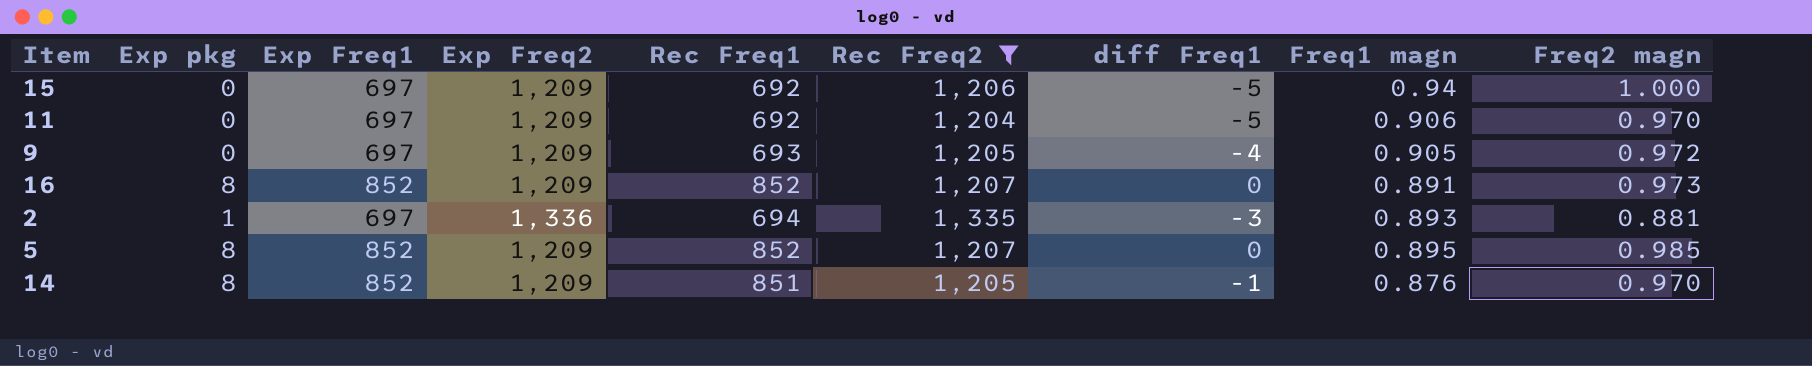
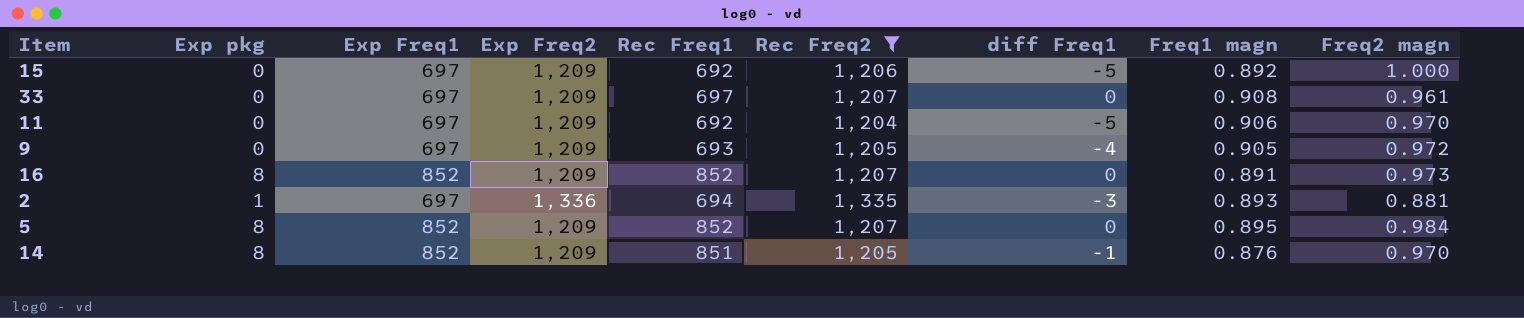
15 | Freq1 magn: 0.94 -> 0.892
row 33: none -> 0 | 697 | 1,209 | 697 | 1,207 | 0 | 0.908 | 0.961
5 | Freq2 magn: 0.985 -> 0.984

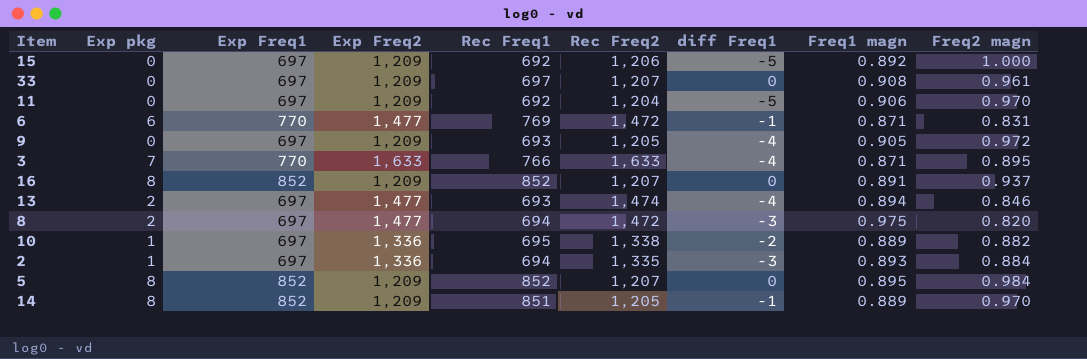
filter: Rec Freq2 <= 1,335 -> none
16 | Freq2 magn: 0.973 -> 0.937
2 | Freq2 magn: 0.881 -> 0.884
14 | Freq1 magn: 0.876 -> 0.889

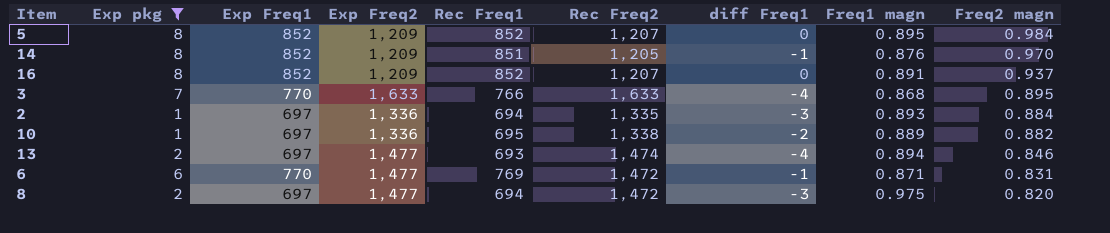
filter: none -> Exp pkg != 0
row order: none -> Freq2 magn descending
14 | Freq1 magn: 0.889 -> 0.876
3 | Freq1 magn: 0.871 -> 0.868

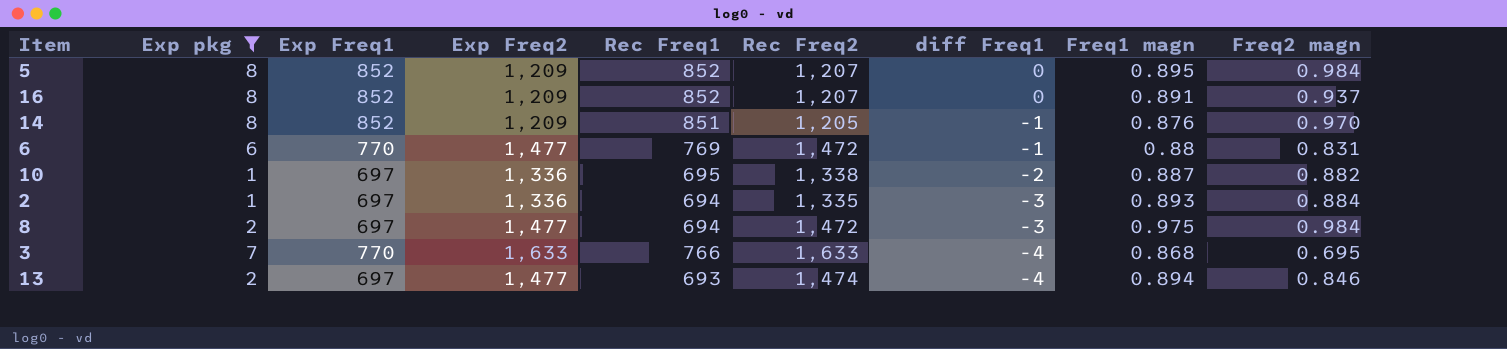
row order: Freq2 magn descending -> diff Freq1 descending
6 | Freq1 magn: 0.871 -> 0.88
10 | Freq1 magn: 0.889 -> 0.887
8 | Freq2 magn: 0.820 -> 0.984
3 | Freq2 magn: 0.895 -> 0.695

